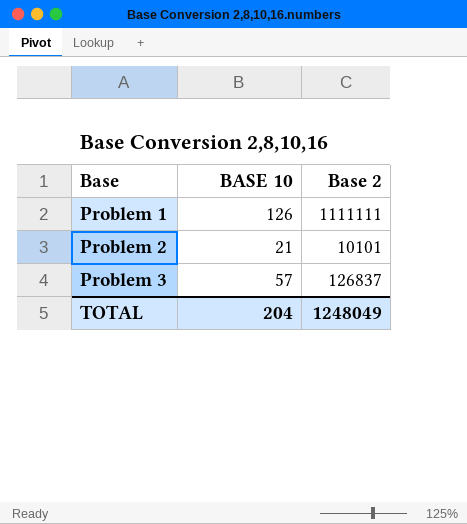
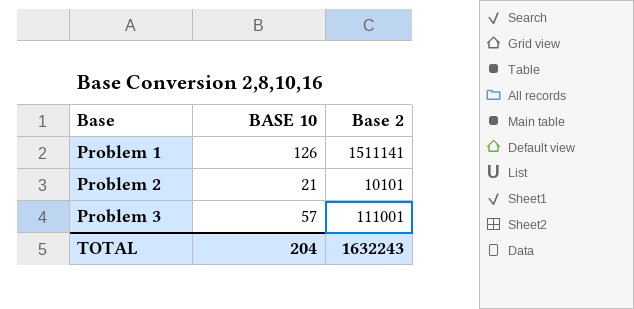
Problem 1 | Base 2: 1111111 -> 1511141
Problem 3 | Base 2: 126837 -> 111001
TOTAL | Base 2: 1248049 -> 1632243

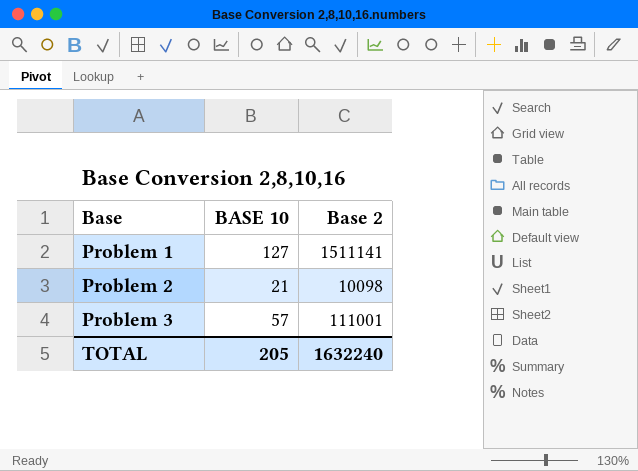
Problem 1 | BASE 10: 126 -> 127
Problem 2 | Base 2: 10101 -> 10098
TOTAL | BASE 10: 204 -> 205
TOTAL | Base 2: 1632243 -> 1632240

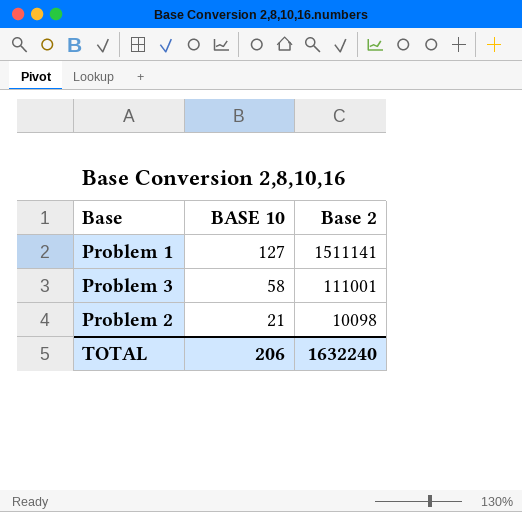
row order: Base ascending -> BASE 10 descending
Problem 3 | BASE 10: 57 -> 58
TOTAL | BASE 10: 205 -> 206

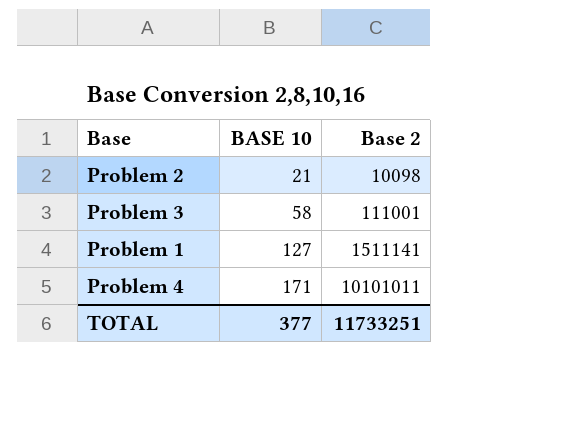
row order: BASE 10 descending -> BASE 10 ascending
row Problem 4: none -> 171 | 10101011
TOTAL | BASE 10: 206 -> 377
TOTAL | Base 2: 1632240 -> 11733251

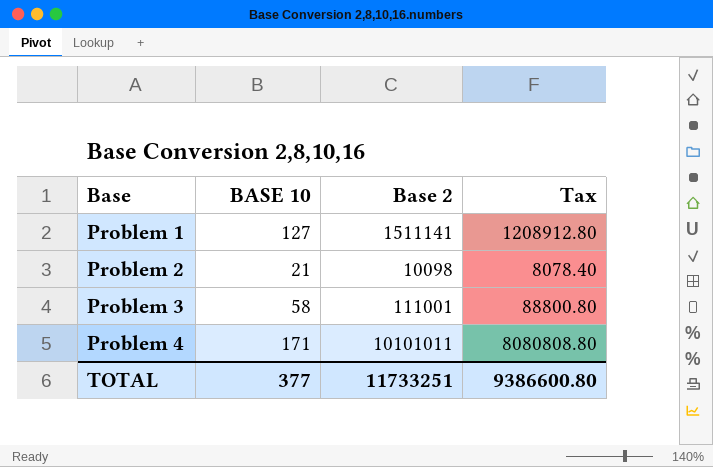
row order: BASE 10 ascending -> Base ascending
column Tax | formula: none -> [Base 2] * 0.8

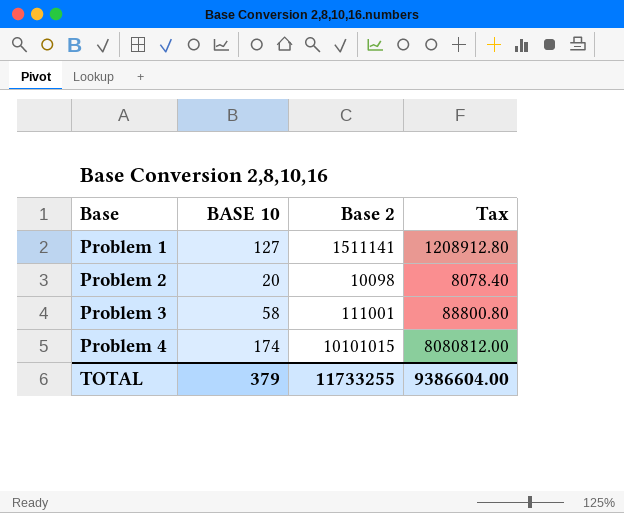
Problem 2 | BASE 10: 21 -> 20
Problem 4 | BASE 10: 171 -> 174
Problem 4 | Base 2: 10101011 -> 10101015
Problem 4 | Tax: 8080808.80 -> 8080812.00
TOTAL | BASE 10: 377 -> 379
TOTAL | Base 2: 11733251 -> 11733255
TOTAL | Tax: 9386600.80 -> 9386604.00

